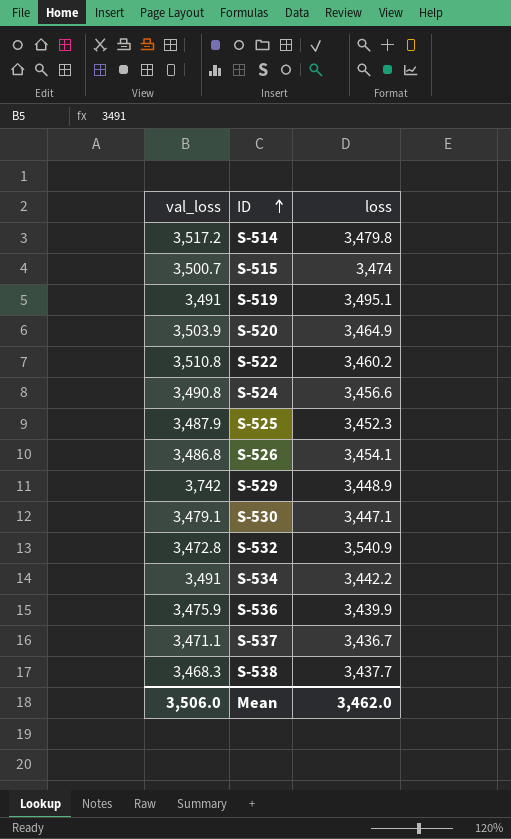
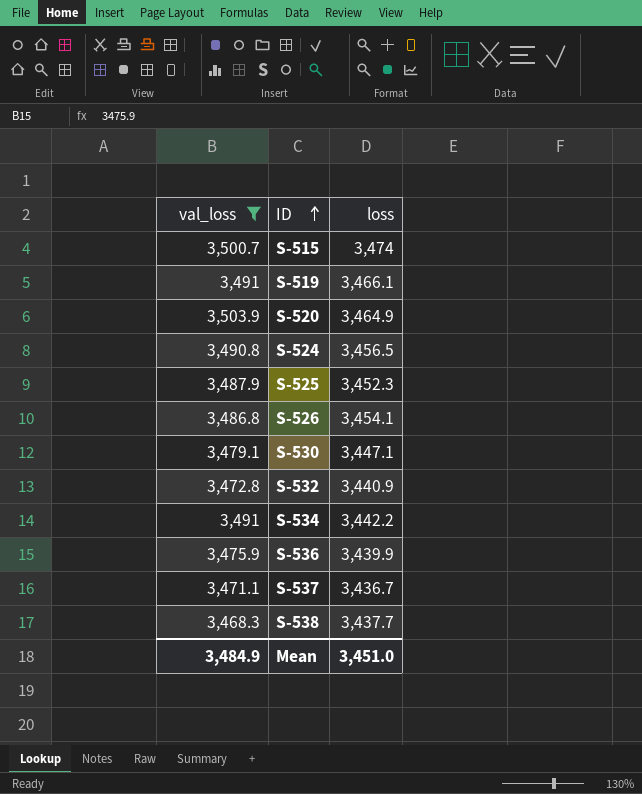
filter: none -> val_loss <= 3,503.9
S-519 | loss: 3,495.1 -> 3,466.1
S-524 | loss: 3,456.6 -> 3,456.5
S-532 | loss: 3,540.9 -> 3,440.9
Mean | val_loss: 3,506.0 -> 3,484.9
Mean | loss: 3,462.0 -> 3,451.0

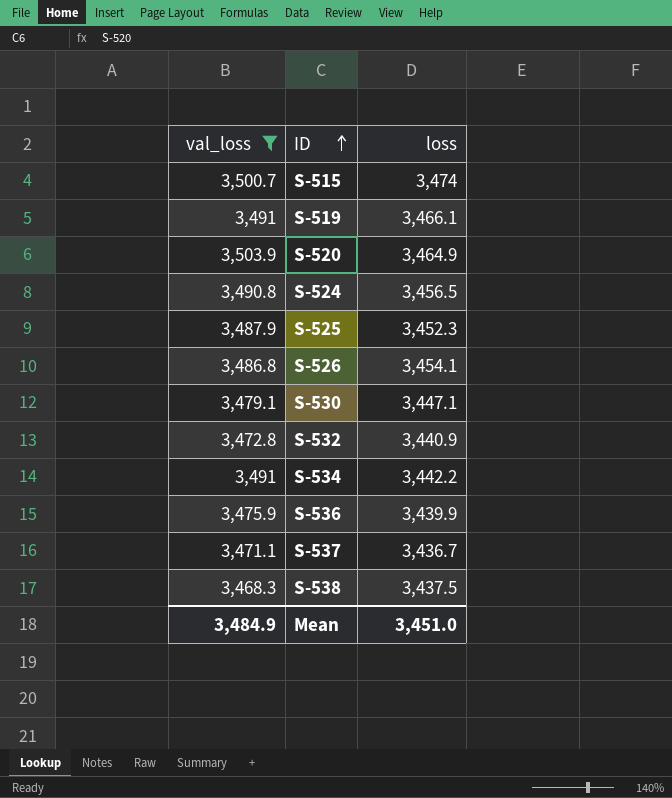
S-538 | loss: 3,437.7 -> 3,437.5

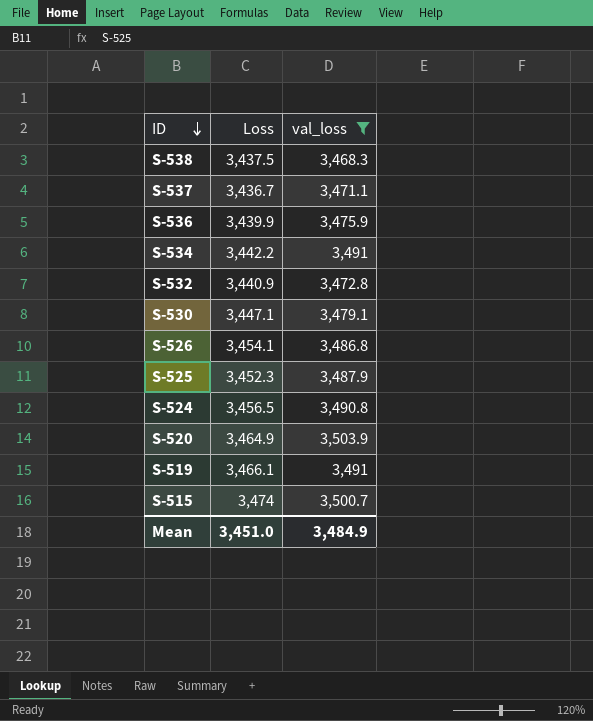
row order: ID ascending -> ID descending
column name: loss -> Loss
column val_loss | position: 1 -> 3

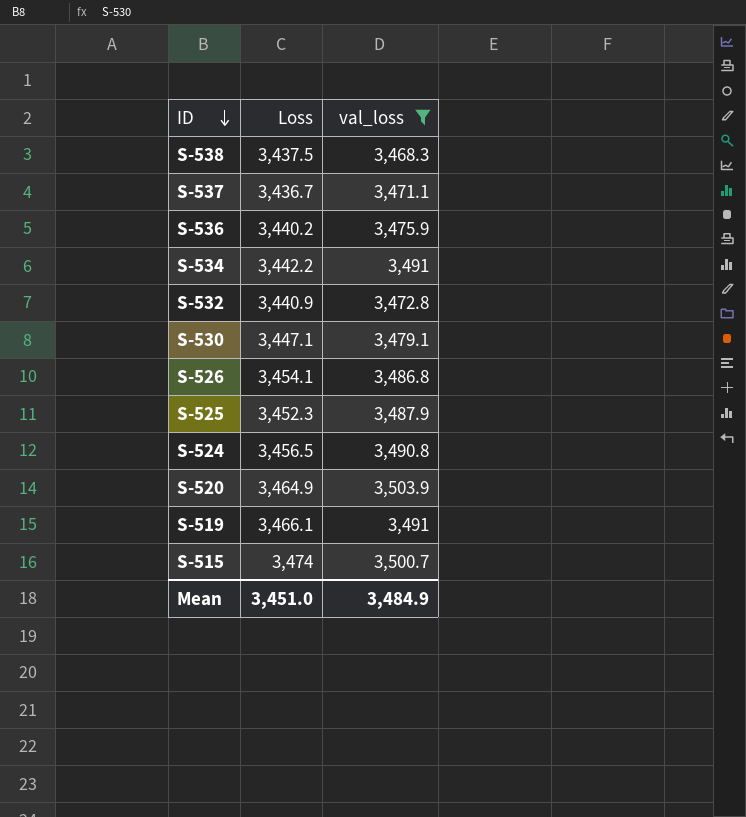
S-536 | Loss: 3,439.9 -> 3,440.2

